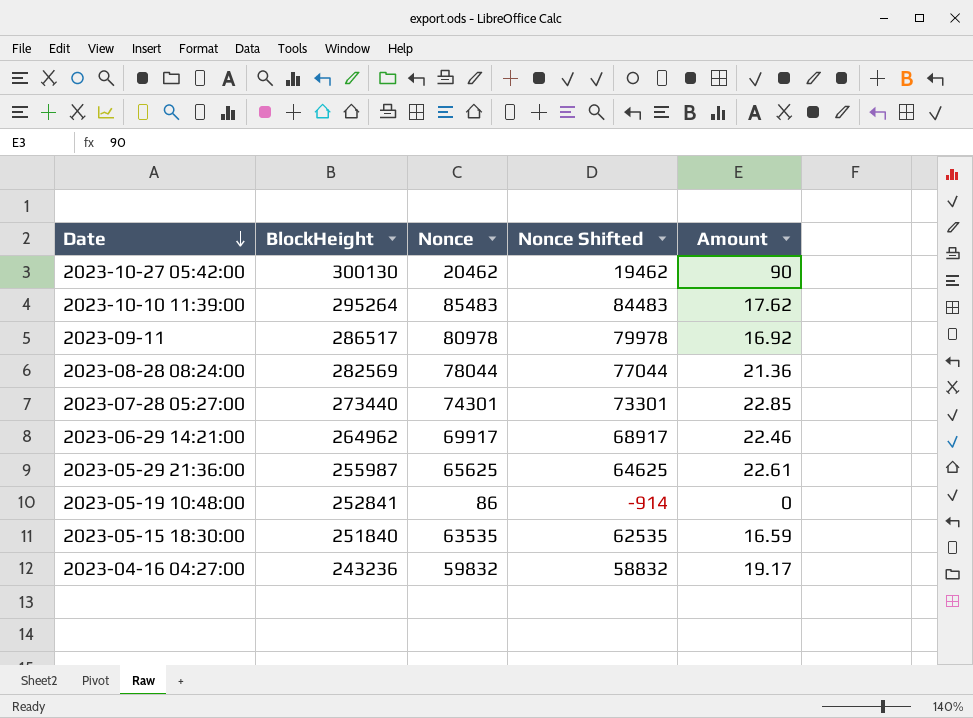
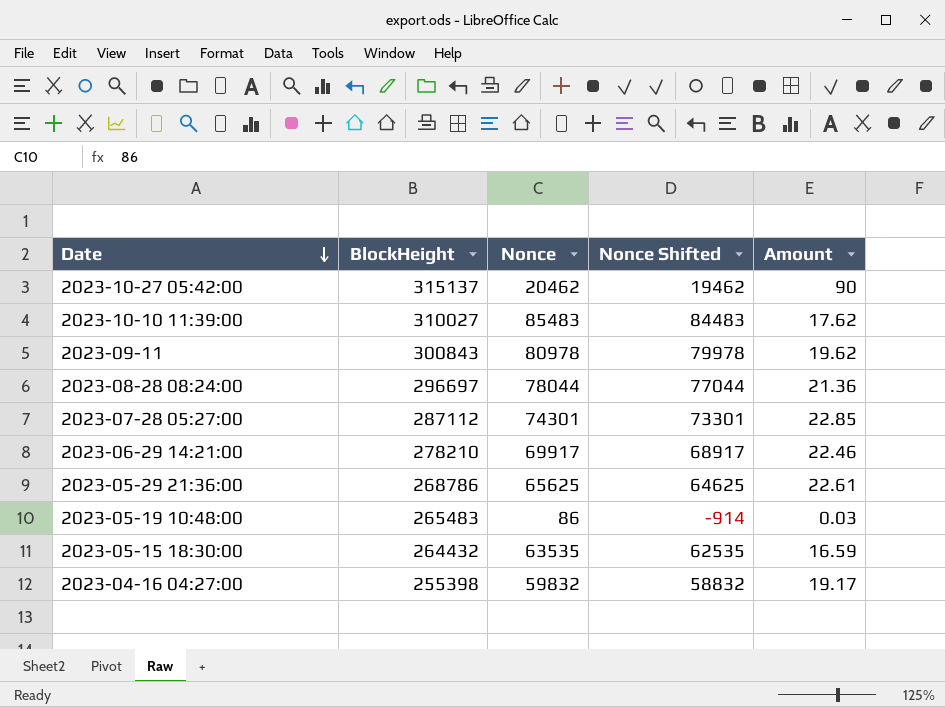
2023-10-27 05:42:00 | BlockHeight: 300130 -> 315137
2023-10-10 11:39:00 | BlockHeight: 295264 -> 310027
2023-09-11 | BlockHeight: 286517 -> 300843
2023-09-11 | Amount: 16.92 -> 19.62
2023-08-28 08:24:00 | BlockHeight: 282569 -> 296697
2023-07-28 05:27:00 | BlockHeight: 273440 -> 287112
2023-06-29 14:21:00 | BlockHeight: 264962 -> 278210
2023-05-29 21:36:00 | BlockHeight: 255987 -> 268786
2023-05-19 10:48:00 | BlockHeight: 252841 -> 265483
2023-05-19 10:48:00 | Amount: 0 -> 0.03
2023-05-15 18:30:00 | BlockHeight: 251840 -> 264432
2023-04-16 04:27:00 | BlockHeight: 243236 -> 255398

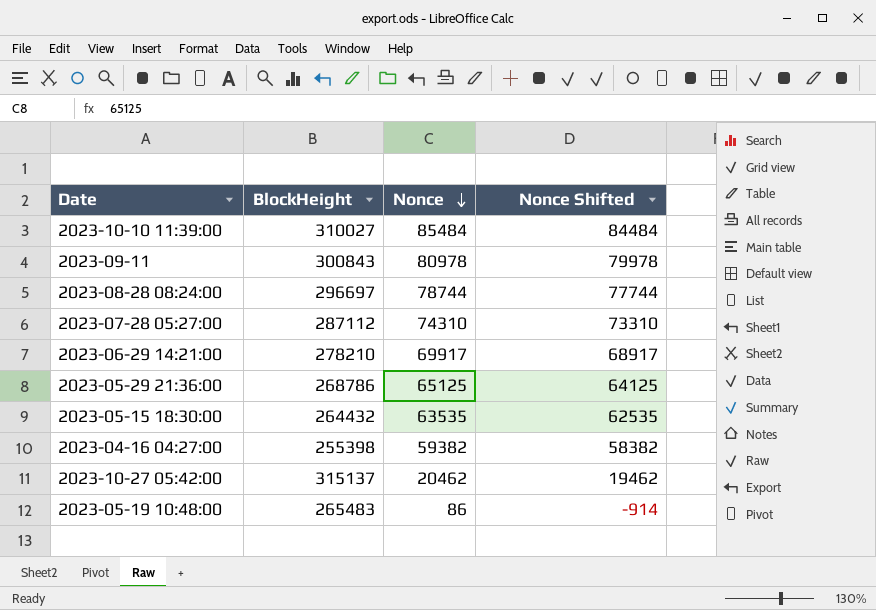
row order: Date descending -> Nonce descending
column Amount | position: 5 -> none
2023-10-10 11:39:00 | Nonce: 85483 -> 85484
2023-10-10 11:39:00 | Nonce Shifted: 84483 -> 84484
2023-08-28 08:24:00 | Nonce: 78044 -> 78744
2023-08-28 08:24:00 | Nonce Shifted: 77044 -> 77744
2023-07-28 05:27:00 | Nonce: 74301 -> 74310
2023-07-28 05:27:00 | Nonce Shifted: 73301 -> 73310
2023-05-29 21:36:00 | Nonce: 65625 -> 65125
2023-05-29 21:36:00 | Nonce Shifted: 64625 -> 64125
2023-04-16 04:27:00 | Nonce: 59832 -> 59382
2023-04-16 04:27:00 | Nonce Shifted: 58832 -> 58382

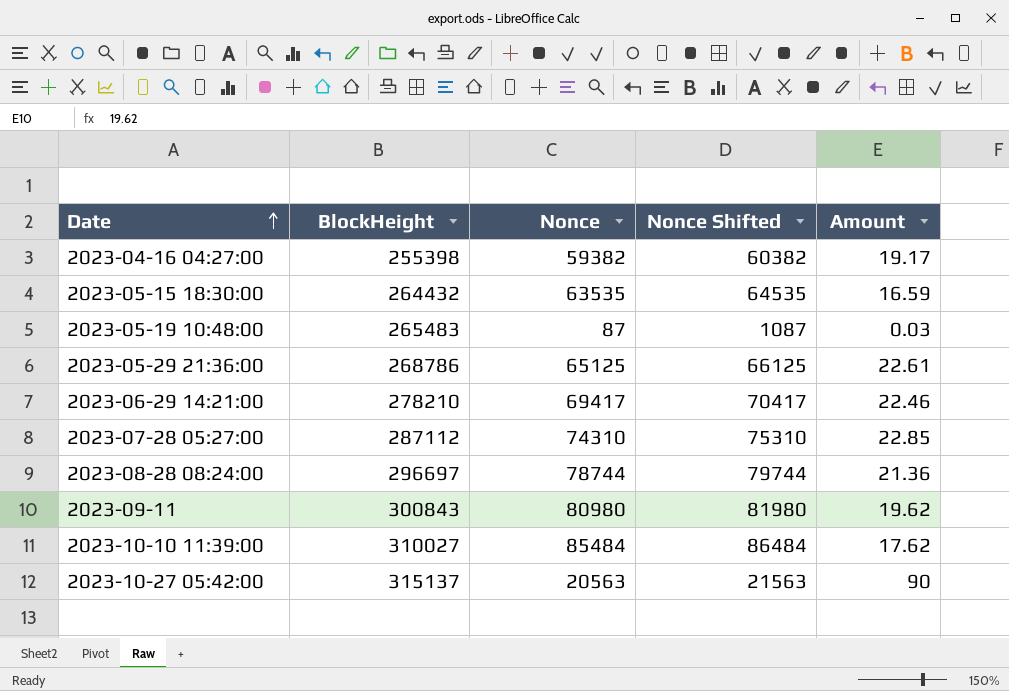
row order: Nonce descending -> Date ascending
column Nonce Shifted | formula: [Nonce] - 1000 -> [Nonce] + 1000
column Amount | position: none -> 5
2023-05-19 10:48:00 | Nonce: 86 -> 87
2023-06-29 14:21:00 | Nonce: 69917 -> 69417
2023-09-11 | Nonce: 80978 -> 80980
2023-10-27 05:42:00 | Nonce: 20462 -> 20563

